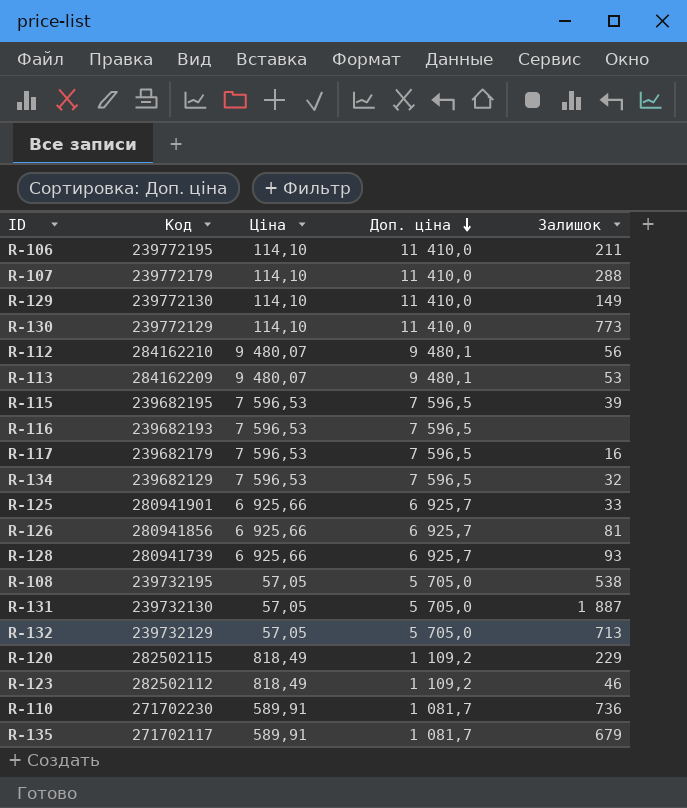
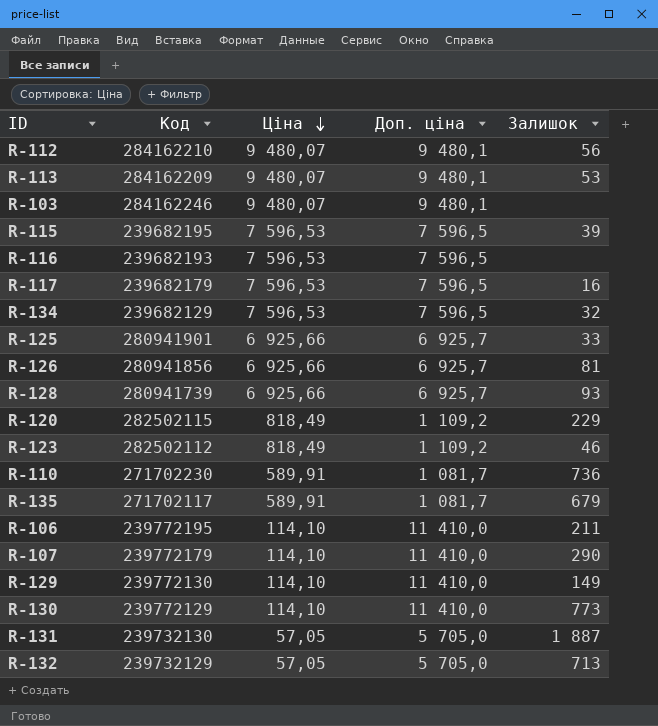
row order: Доп. ціна descending -> Ціна descending
row R-108: 239732195 | 57,05 | 5 705,0 | 538 -> none
row R-103: none -> 284162246 | 9 480,07 | 9 480,1 | none
R-107 | Залишок: 288 -> 290

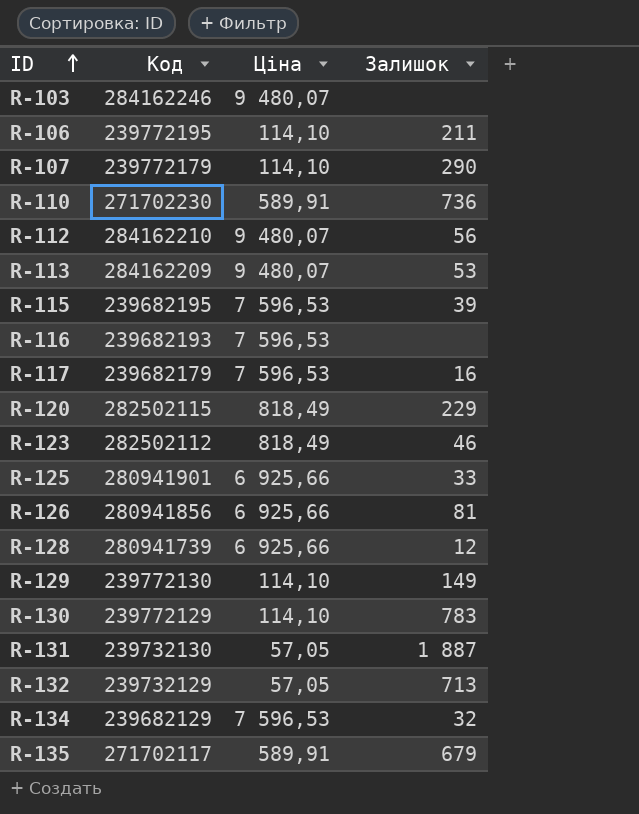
row order: Ціна descending -> ID ascending
column Доп. ціна | position: 4 -> none
R-128 | Залишок: 93 -> 12
R-130 | Залишок: 773 -> 783

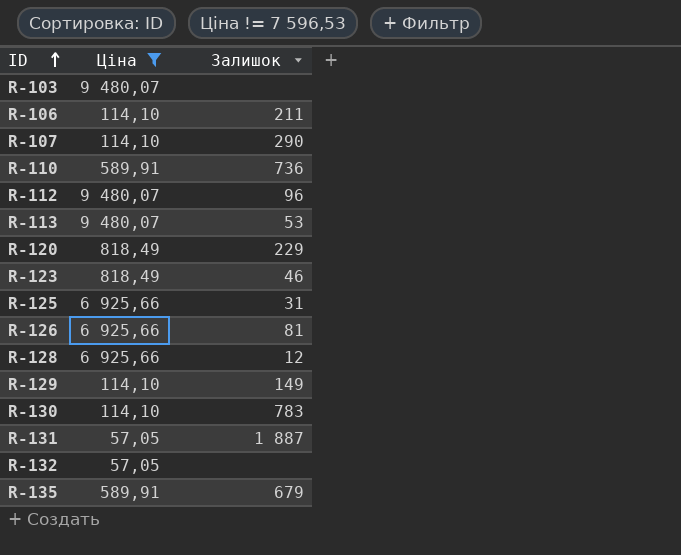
filter: none -> Ціна != 7 596,53
column Код | position: 2 -> none
R-112 | Залишок: 56 -> 96
R-125 | Залишок: 33 -> 31
R-132 | Залишок: 713 -> none

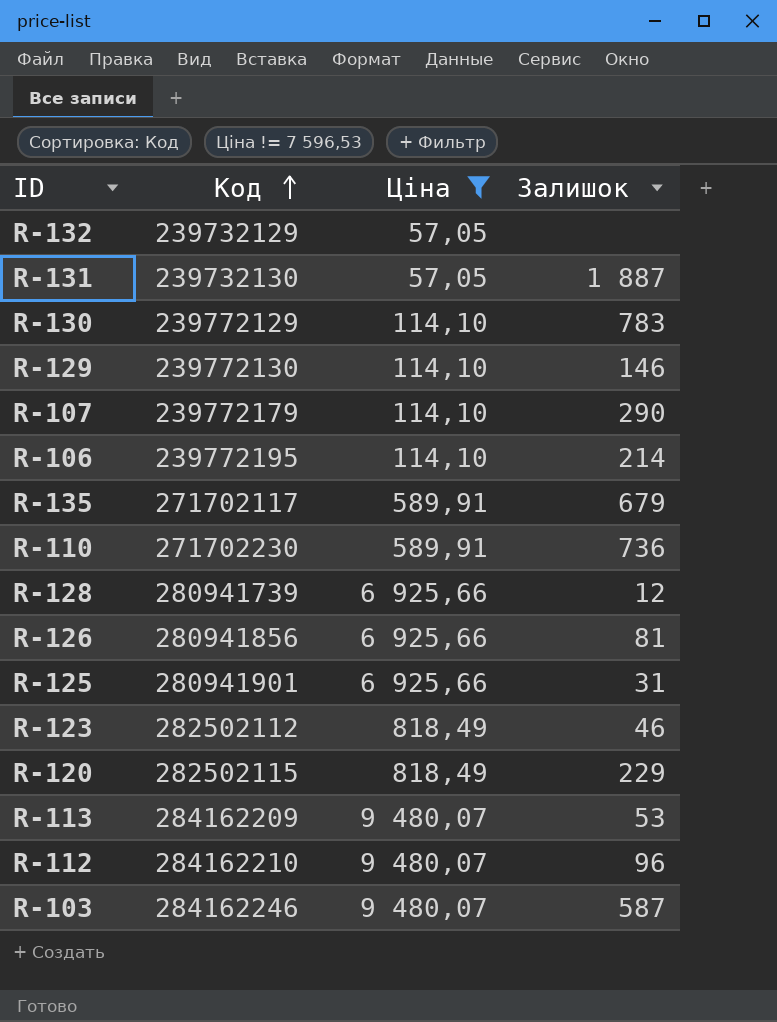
row order: ID ascending -> Код ascending
column Код | position: none -> 2
R-129 | Залишок: 149 -> 146
R-106 | Залишок: 211 -> 214
R-103 | Залишок: none -> 587

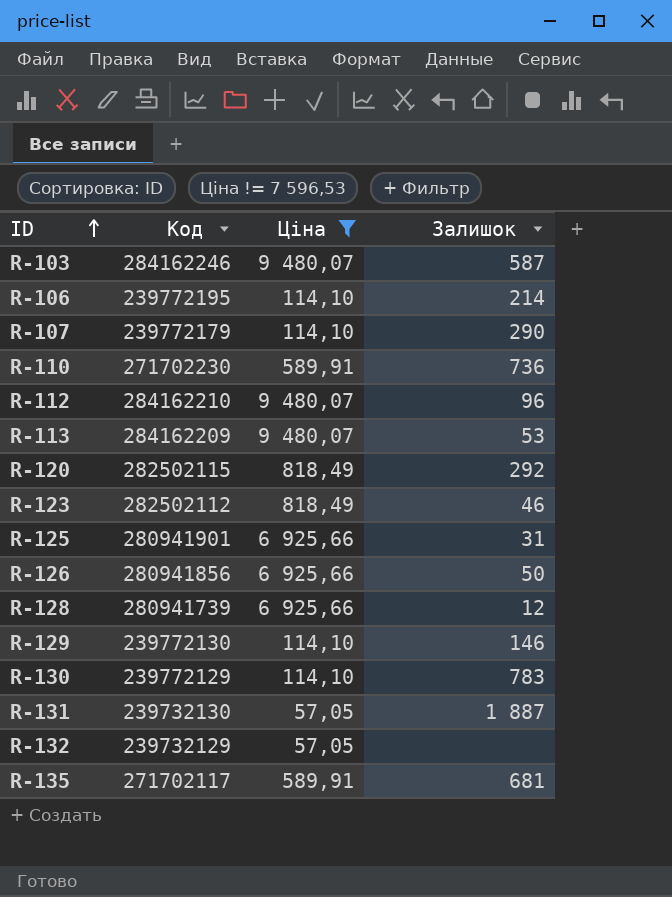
row order: Код ascending -> ID ascending
R-120 | Залишок: 229 -> 292
R-126 | Залишок: 81 -> 50
R-135 | Залишок: 679 -> 681

